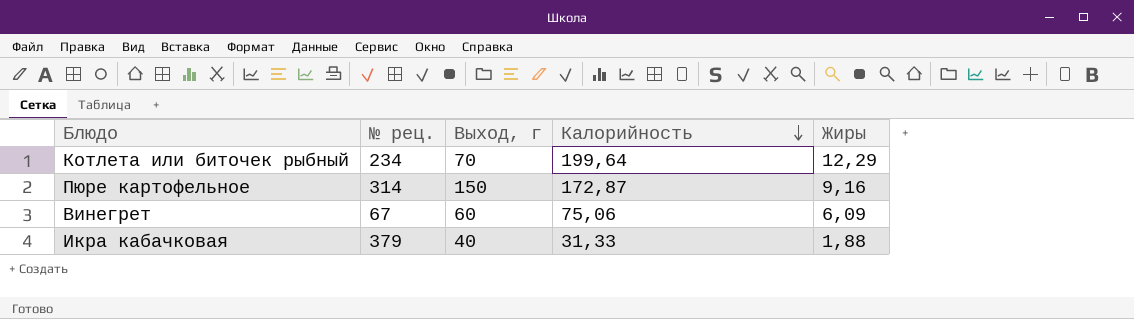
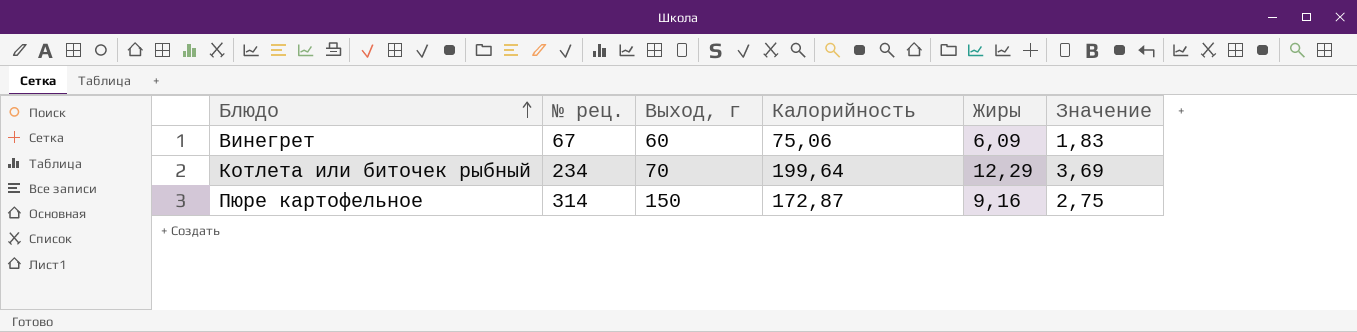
row order: Калорийность descending -> Блюдо ascending
column Значение | formula: none -> [Жиры] * 0,3
row Икра кабачковая: 379 | 40 | 31,33 | 1,88 -> none

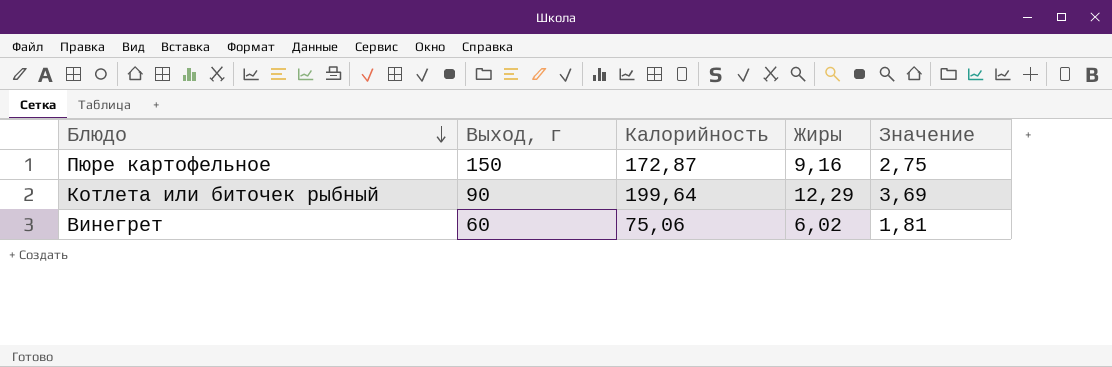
row order: Блюдо ascending -> Блюдо descending
column № рец. | position: 2 -> none
Котлета или биточек рыбный | Выход, г: 70 -> 90
Винегрет | Жиры: 6,09 -> 6,02
Винегрет | Значение: 1,83 -> 1,81

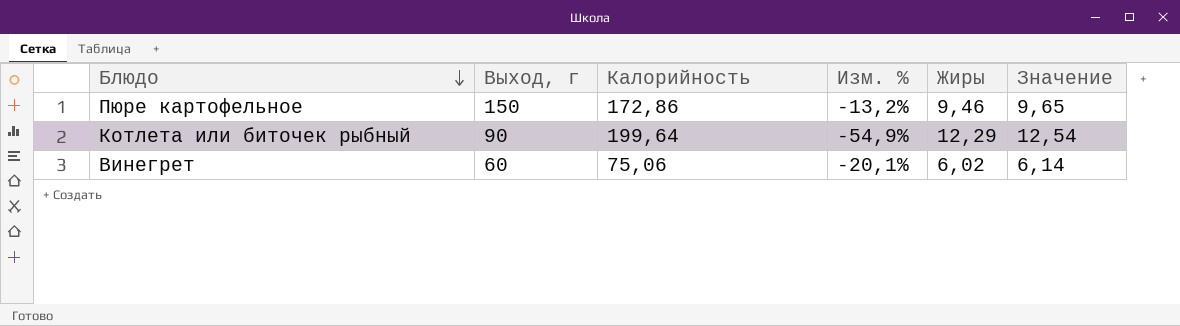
column Изм. % | formula: none -> ([Выход, г] - [Калорийность]) / [Калорийность]
column Значение | formula: [Жиры] * 0,3 -> [Жиры] * 1,02
Пюре картофельное | Калорийность: 172,87 -> 172,86
Пюре картофельное | Жиры: 9,16 -> 9,46

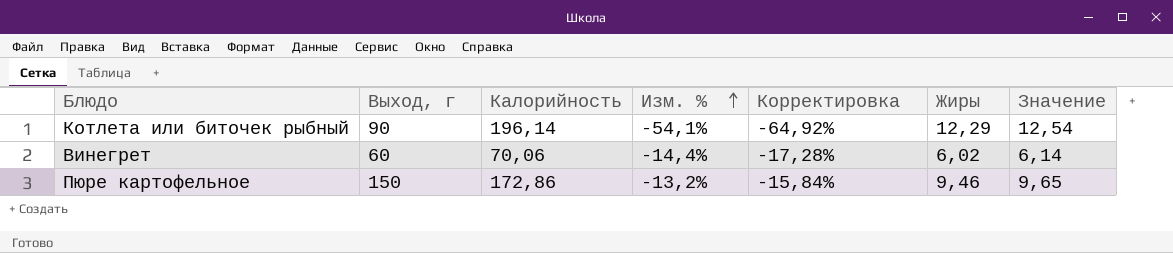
row order: Блюдо descending -> Изм. % ascending
column Корректировка | formula: none -> [Изм. %] * 1,2
Котлета или биточек рыбный | Калорийность: 199,64 -> 196,14
Котлета или биточек рыбный | Изм. %: -54,9% -> -54,1%
Винегрет | Калорийность: 75,06 -> 70,06
Винегрет | Изм. %: -20,1% -> -14,4%

